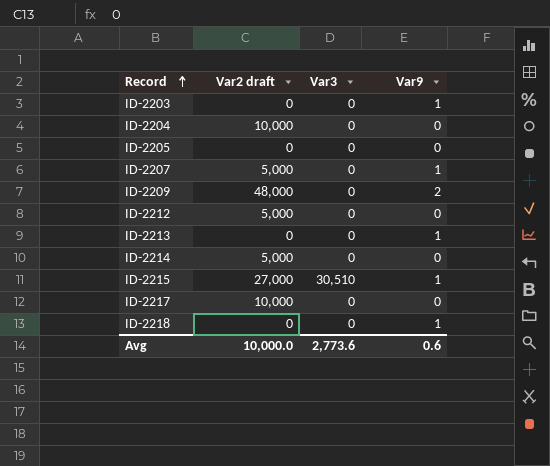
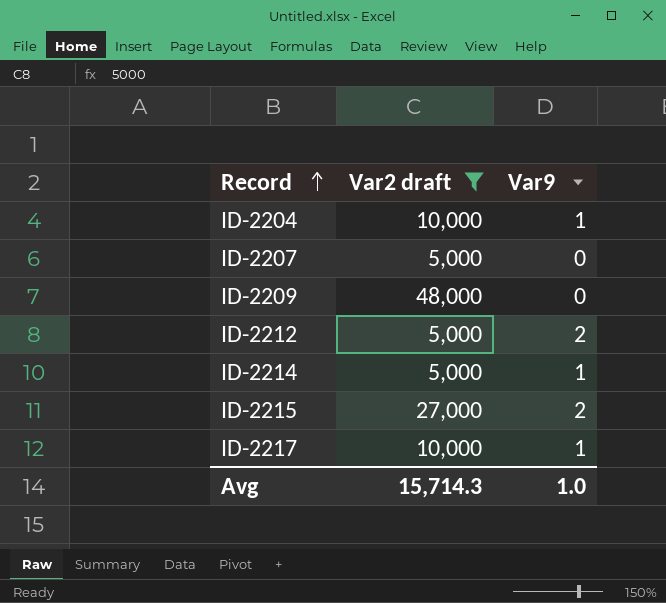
filter: none -> Var2 draft != 0
column Var3 | position: 3 -> none
ID-2204 | Var9: 0 -> 1
ID-2207 | Var9: 1 -> 0
ID-2209 | Var9: 2 -> 0
ID-2212 | Var9: 0 -> 2
ID-2214 | Var9: 0 -> 1
ID-2215 | Var9: 1 -> 2
ID-2217 | Var9: 0 -> 1
Avg | Var2 draft: 10,000.0 -> 15,714.3
Avg | Var9: 0.6 -> 1.0

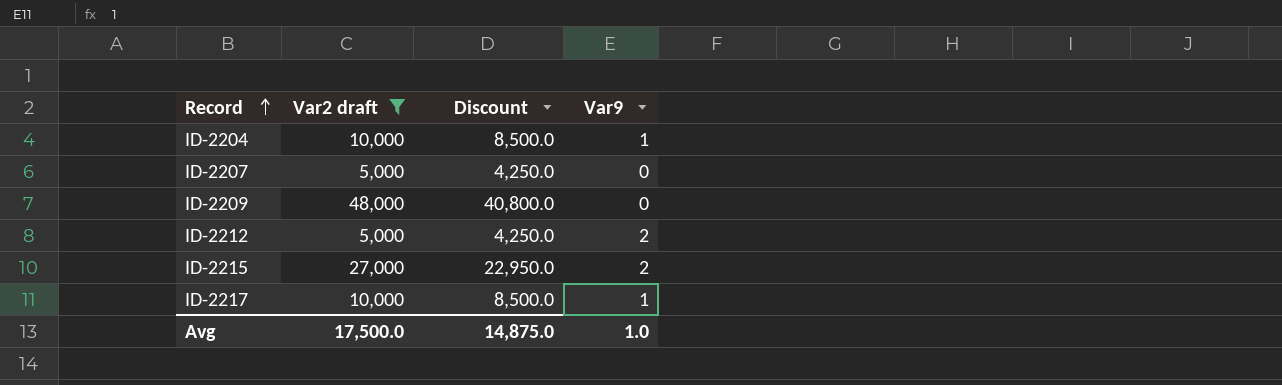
column Discount | formula: none -> [Var2 draft] * 0.85
row ID-2214: 5,000 | 1 -> none
Avg | Var2 draft: 15,714.3 -> 17,500.0

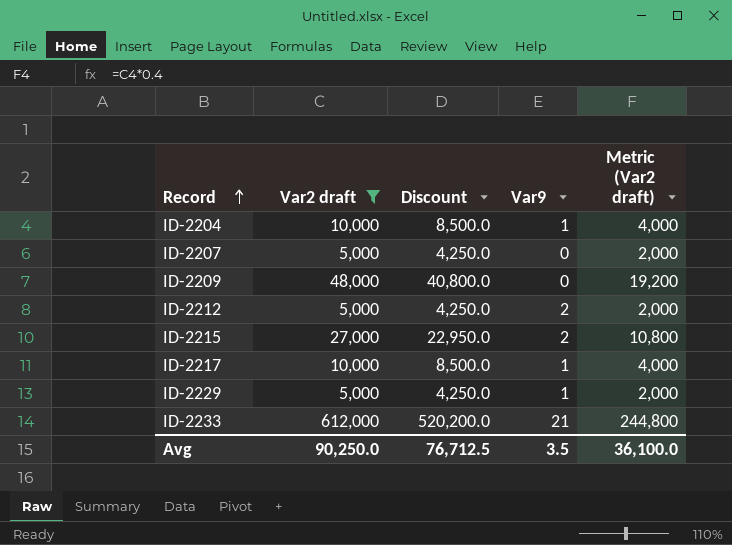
column Metric (Var2 draft) | formula: none -> [Var2 draft] * 0.4
row ID-2229: none -> 5,000 | 4,250.0 | 1 | 2,000
row ID-2233: none -> 612,000 | 520,200.0 | 21 | 244,800
Avg | Var2 draft: 17,500.0 -> 90,250.0
Avg | Discount: 14,875.0 -> 76,712.5
Avg | Var9: 1.0 -> 3.5

